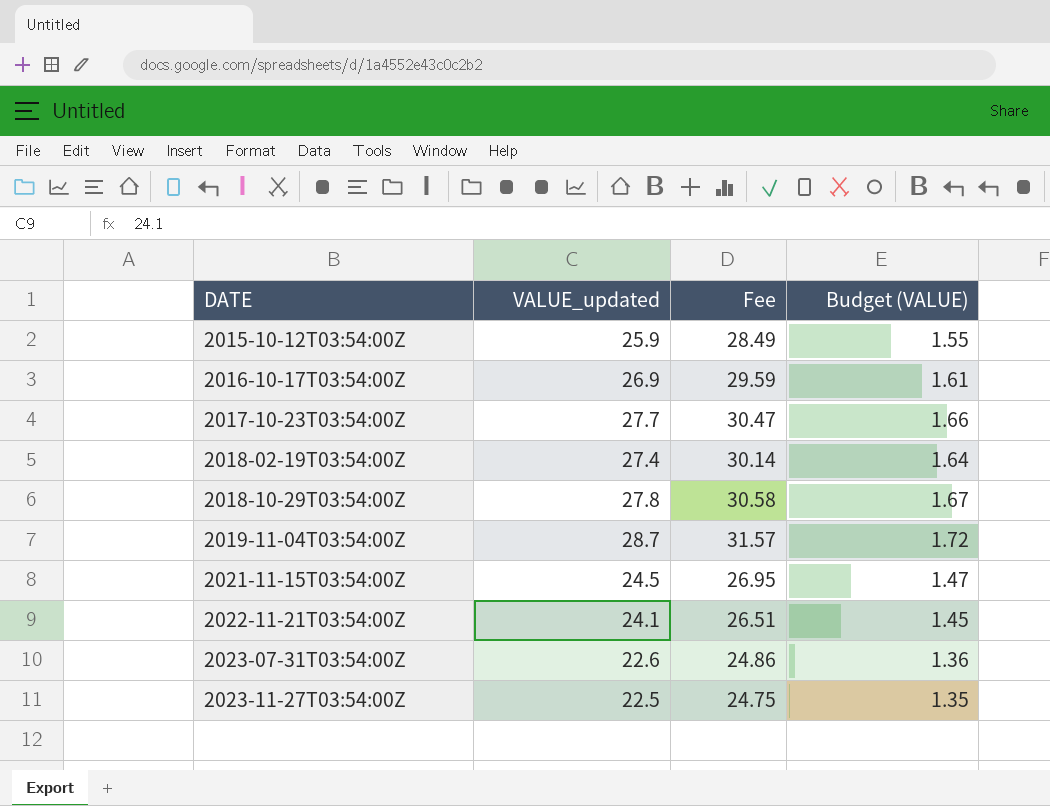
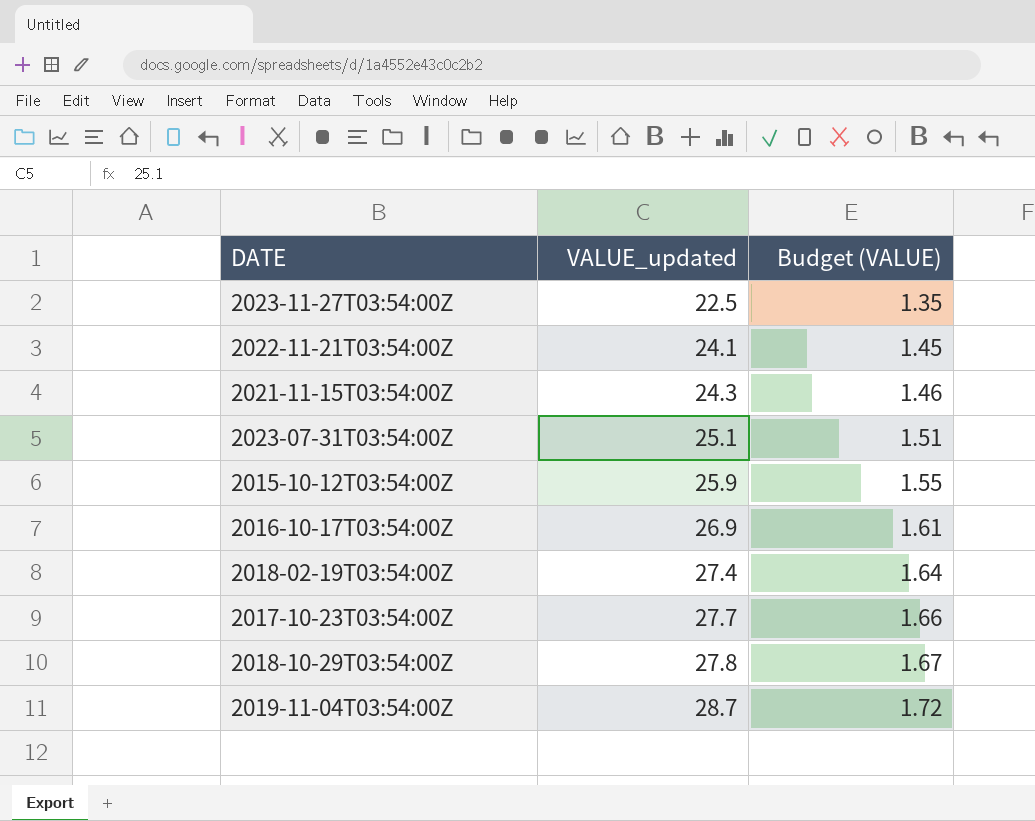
row order: DATE ascending -> VALUE_updated ascending
column Fee | formula: [VALUE_updated] * 1.1 -> none
2021-11-15T03:54:00Z | VALUE_updated: 24.5 -> 24.3
2021-11-15T03:54:00Z | Budget (VALUE): 1.47 -> 1.46
2023-07-31T03:54:00Z | VALUE_updated: 22.6 -> 25.1
2023-07-31T03:54:00Z | Budget (VALUE): 1.36 -> 1.51

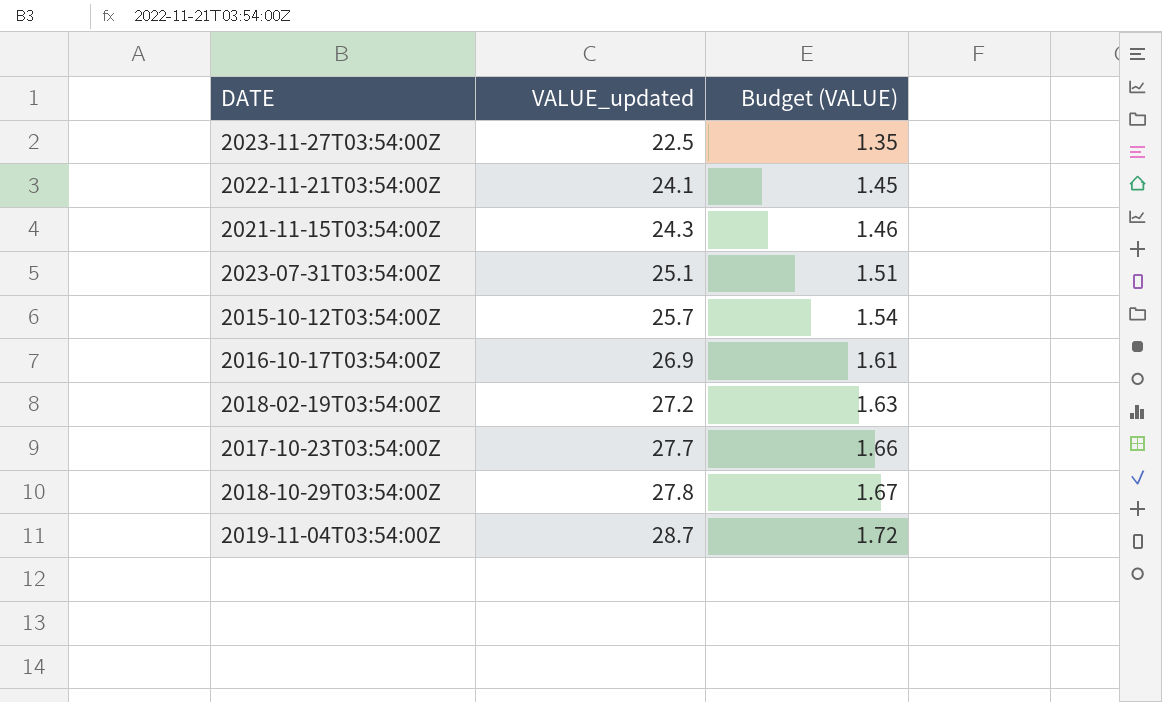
2015-10-12T03:54:00Z | VALUE_updated: 25.9 -> 25.7
2015-10-12T03:54:00Z | Budget (VALUE): 1.55 -> 1.54
2018-02-19T03:54:00Z | VALUE_updated: 27.4 -> 27.2
2018-02-19T03:54:00Z | Budget (VALUE): 1.64 -> 1.63

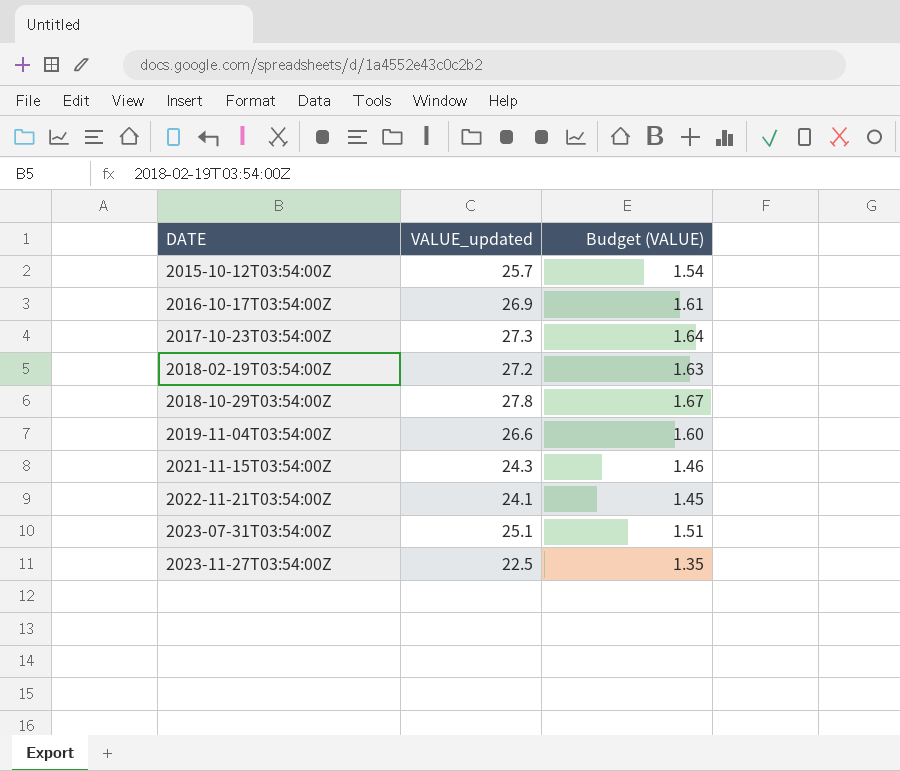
row order: VALUE_updated ascending -> DATE ascending
2017-10-23T03:54:00Z | VALUE_updated: 27.7 -> 27.3
2017-10-23T03:54:00Z | Budget (VALUE): 1.66 -> 1.64
2019-11-04T03:54:00Z | VALUE_updated: 28.7 -> 26.6
2019-11-04T03:54:00Z | Budget (VALUE): 1.72 -> 1.60

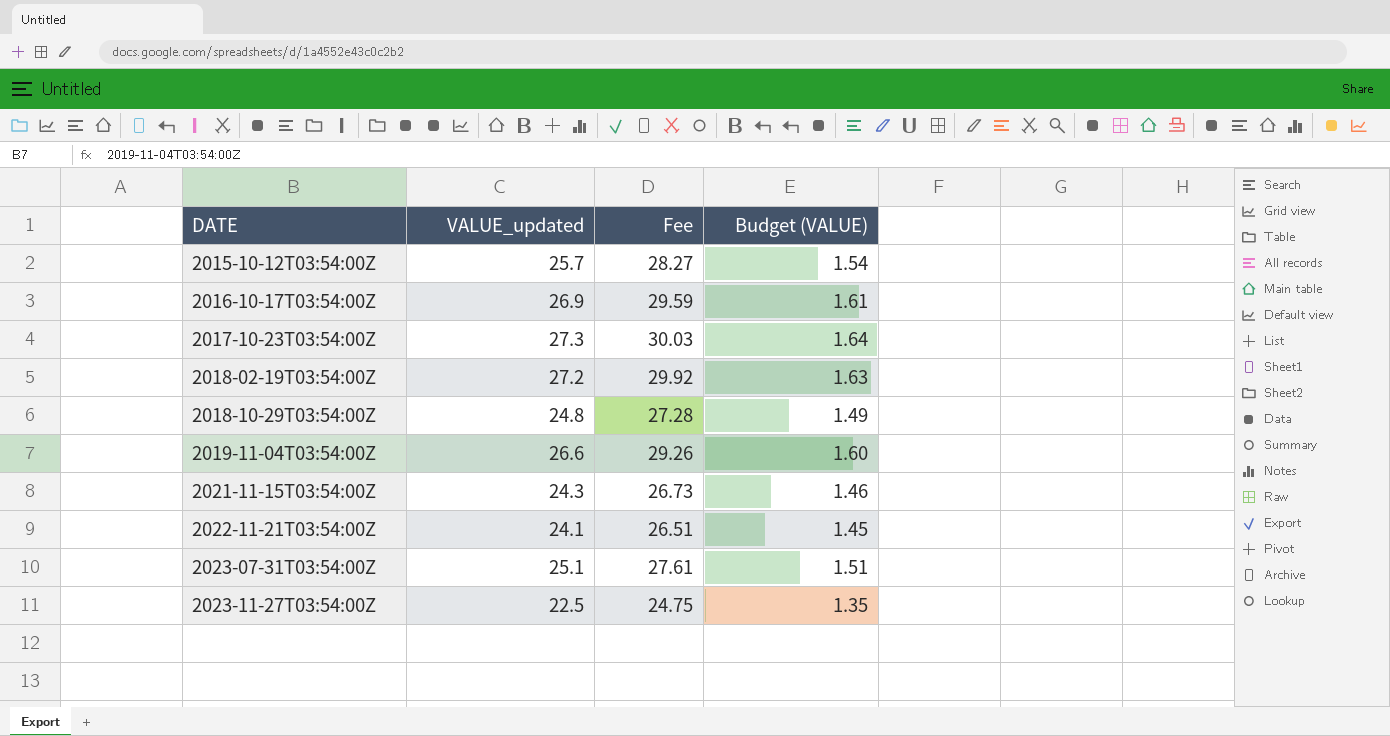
column Fee | formula: none -> [VALUE_updated] * 1.1
2018-10-29T03:54:00Z | VALUE_updated: 27.8 -> 24.8
2018-10-29T03:54:00Z | Budget (VALUE): 1.67 -> 1.49

